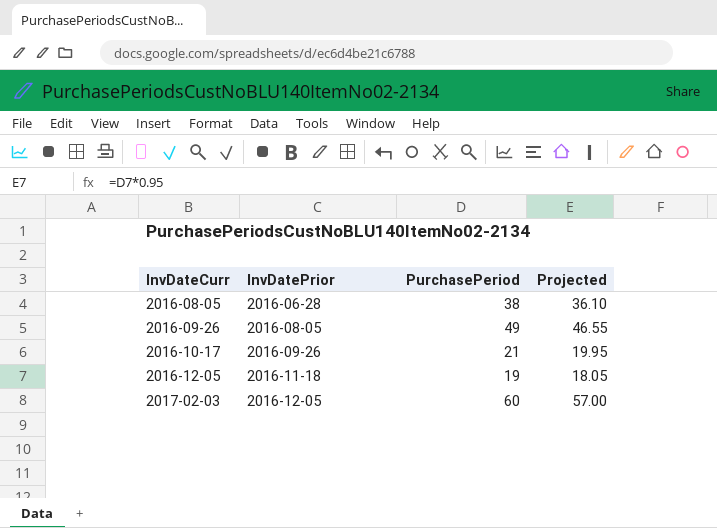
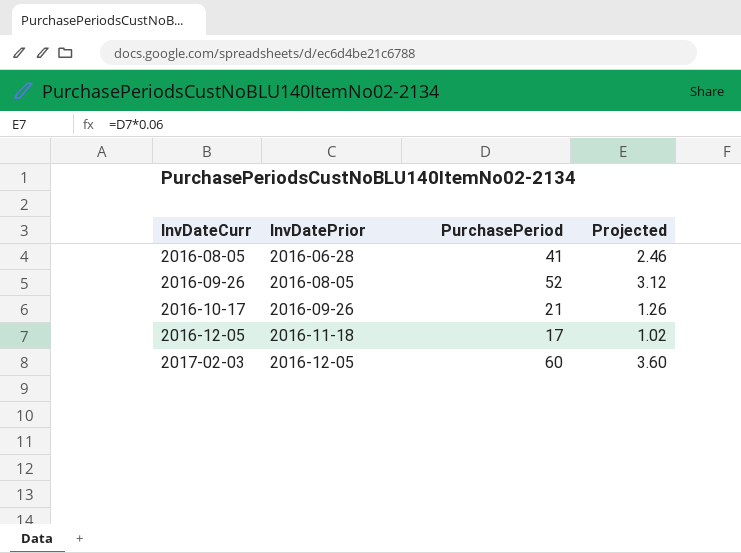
column Projected | formula: [PurchasePeriod] * 0.95 -> [PurchasePeriod] * 0.06
2016-08-05 | PurchasePeriod: 38 -> 41
2016-09-26 | PurchasePeriod: 49 -> 52
2016-12-05 | PurchasePeriod: 19 -> 17

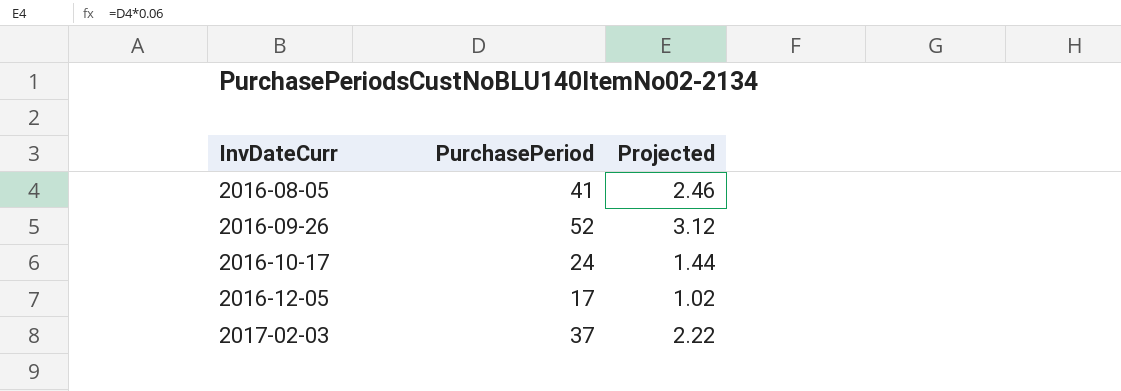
column InvDatePrior | position: 2 -> none
2016-10-17 | PurchasePeriod: 21 -> 24
2016-10-17 | Projected: 1.26 -> 1.44
2017-02-03 | PurchasePeriod: 60 -> 37
2017-02-03 | Projected: 3.60 -> 2.22

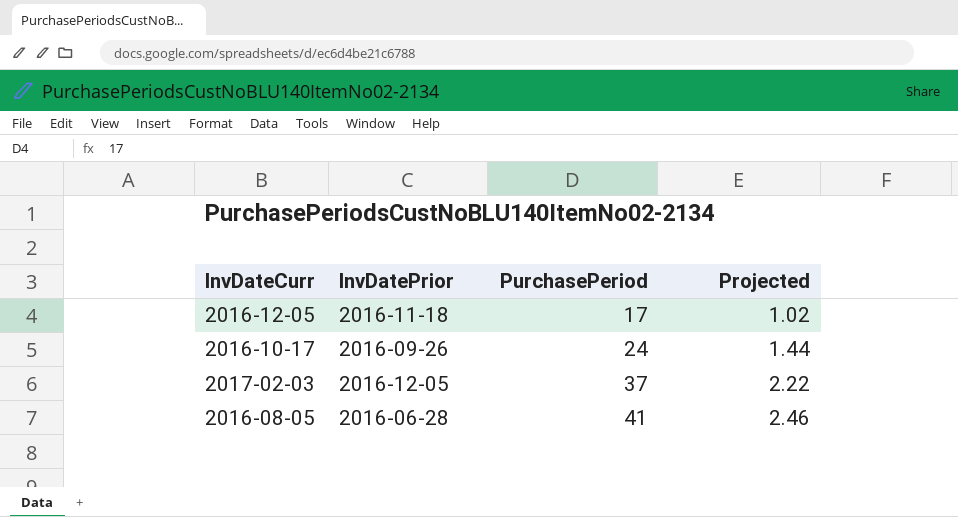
row order: InvDateCurr ascending -> PurchasePeriod ascending
column InvDatePrior | position: none -> 2
row 2016-09-26: 52 | 3.12 -> none

